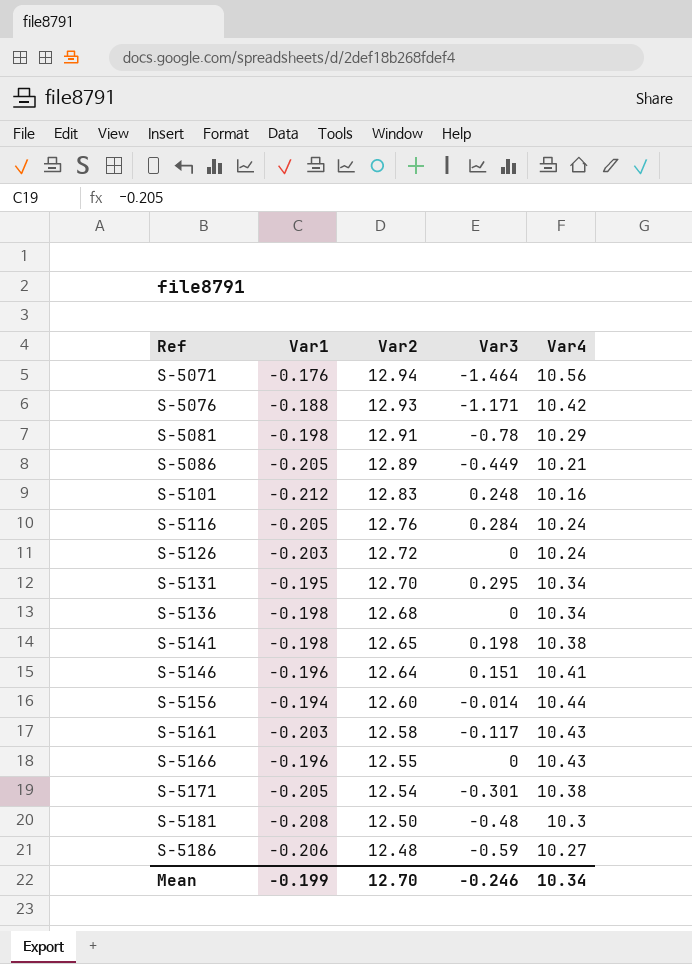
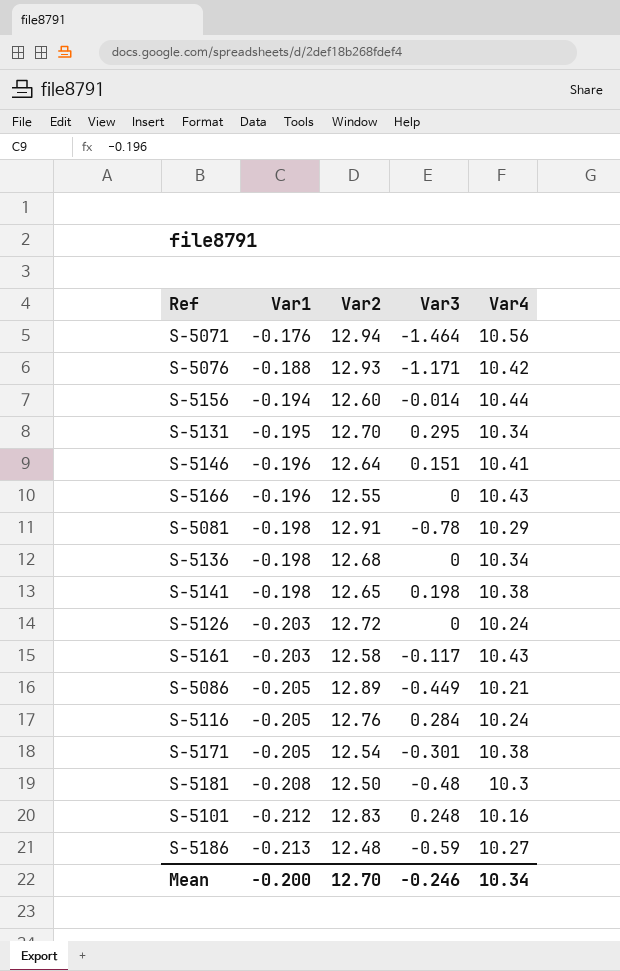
row order: Ref ascending -> Var1 descending
S-5186 | Var1: -0.206 -> -0.213
Mean | Var1: -0.199 -> -0.200

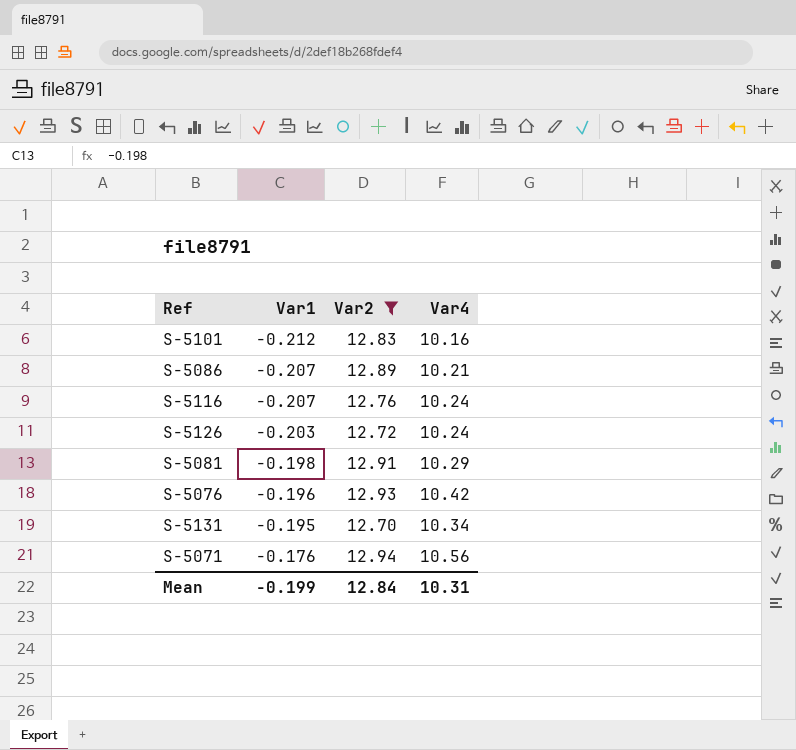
filter: none -> Var2 >= 12.70
row order: Var1 descending -> Var1 ascending
column Var3 | position: 4 -> none
S-5086 | Var1: -0.205 -> -0.207
S-5116 | Var1: -0.205 -> -0.207
S-5076 | Var1: -0.188 -> -0.196
Mean | Var1: -0.200 -> -0.199
Mean | Var2: 12.70 -> 12.84
Mean | Var4: 10.34 -> 10.31

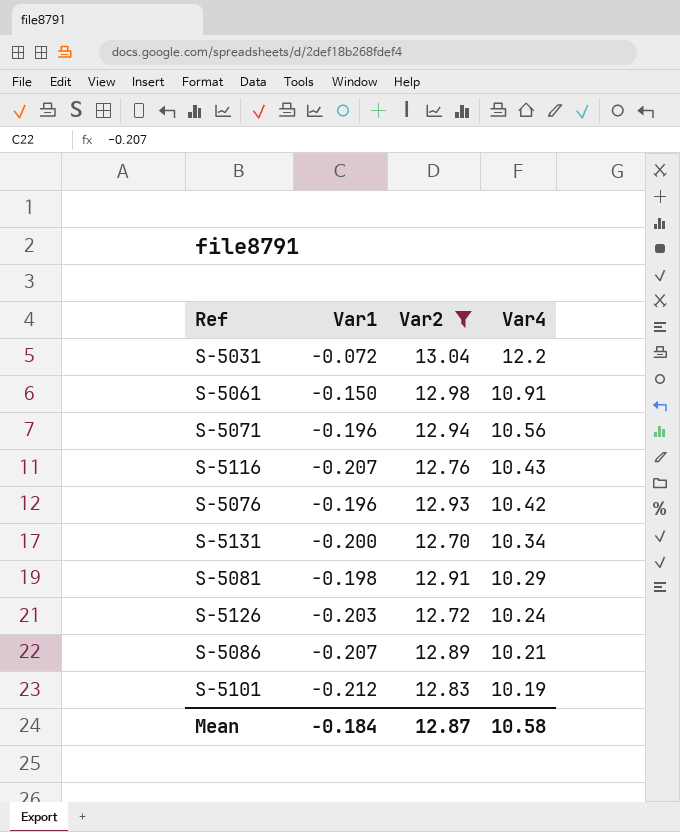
row order: Var1 ascending -> Var4 descending
row S-5031: none -> -0.072 | 13.04 | 12.2
row S-5061: none -> -0.150 | 12.98 | 10.91
S-5071 | Var1: -0.176 -> -0.196
S-5116 | Var4: 10.24 -> 10.43
S-5131 | Var1: -0.195 -> -0.200
S-5101 | Var4: 10.16 -> 10.19
Mean | Var1: -0.199 -> -0.184
Mean | Var2: 12.84 -> 12.87
Mean | Var4: 10.31 -> 10.58

